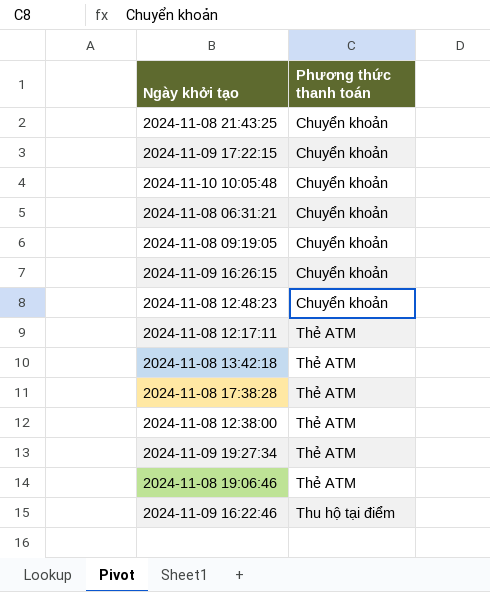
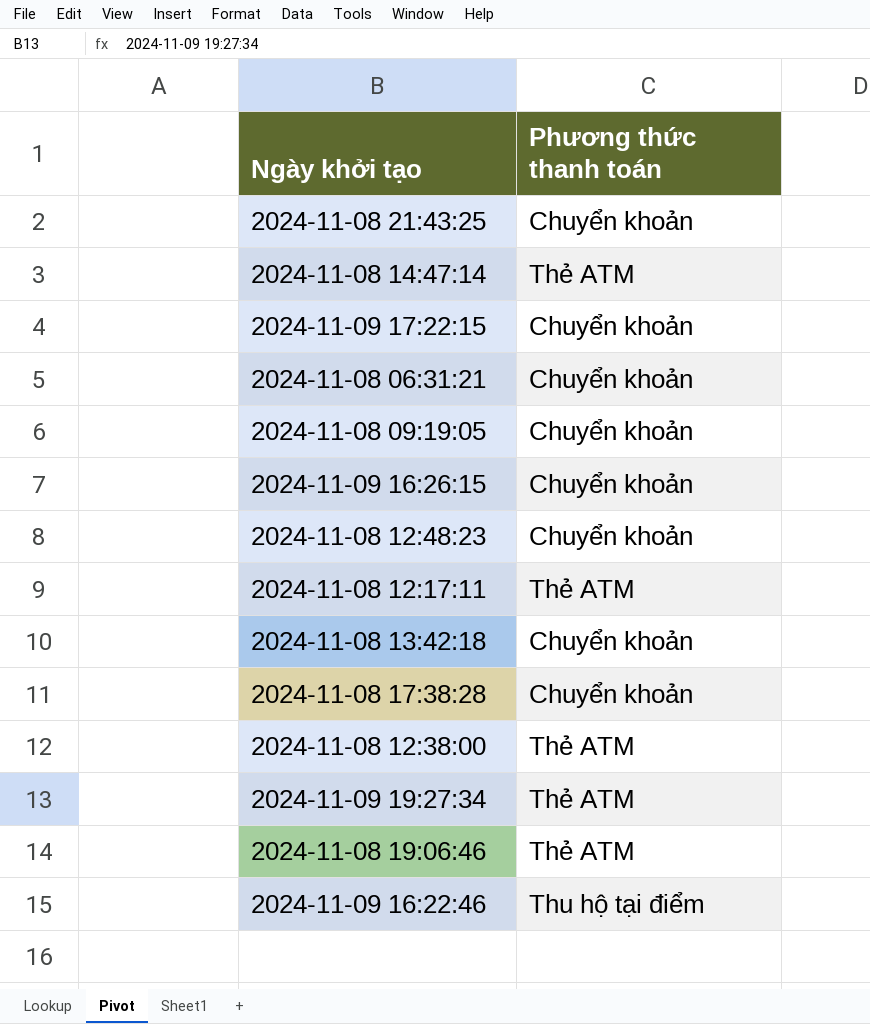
row 2024-11-10 10:05:48: Chuyển khoản -> none
row 2024-11-08 14:47:14: none -> Thẻ ATM
2024-11-08 13:42:18 | Phương thức thanh toán: Thẻ ATM -> Chuyển khoản
2024-11-08 17:38:28 | Phương thức thanh toán: Thẻ ATM -> Chuyển khoản

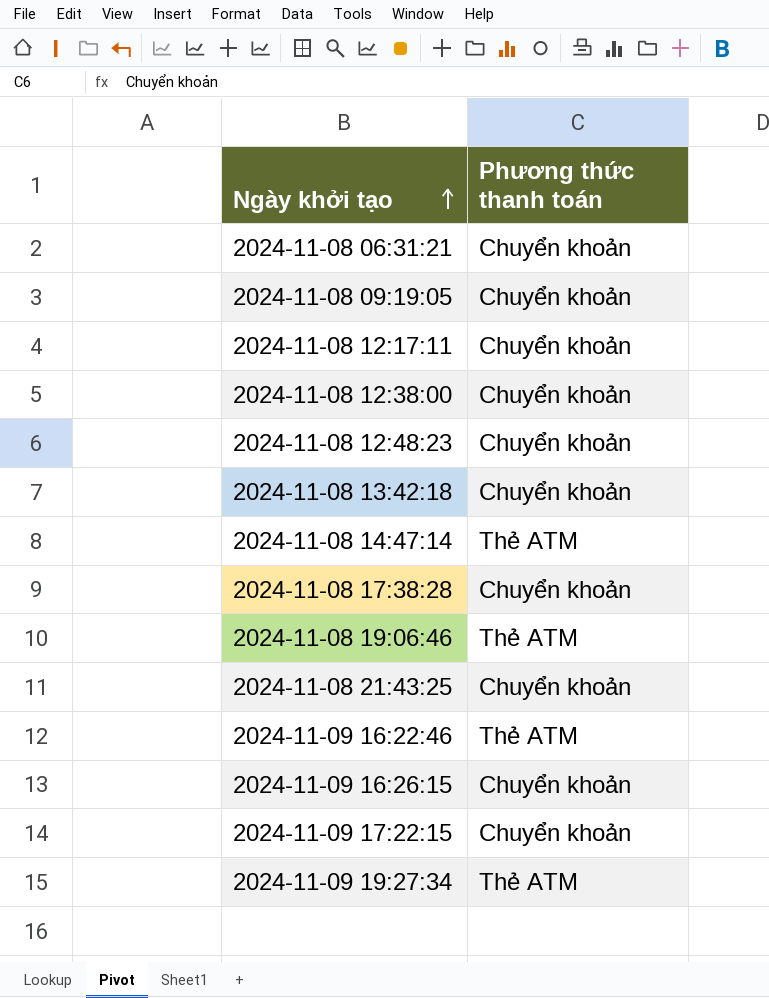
row order: none -> Ngày khởi tạo ascending
2024-11-08 12:17:11 | Phương thức thanh toán: Thẻ ATM -> Chuyển khoản
2024-11-08 12:38:00 | Phương thức thanh toán: Thẻ ATM -> Chuyển khoản
2024-11-09 16:22:46 | Phương thức thanh toán: Thu hộ tại điểm -> Thẻ ATM

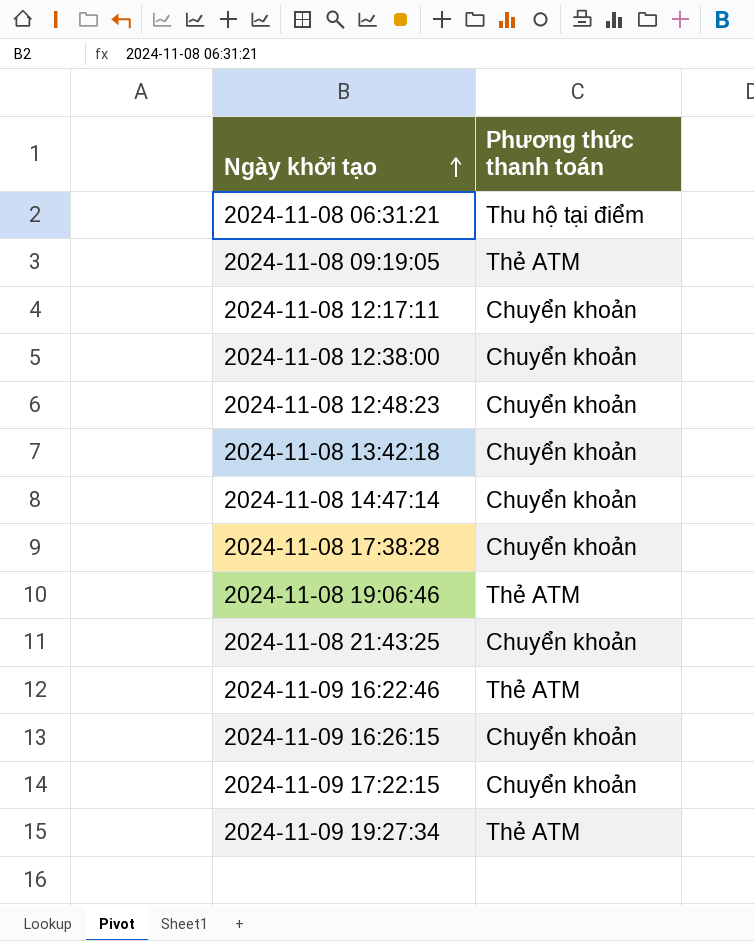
2024-11-08 06:31:21 | Phương thức thanh toán: Chuyển khoản -> Thu hộ tại điểm
2024-11-08 09:19:05 | Phương thức thanh toán: Chuyển khoản -> Thẻ ATM
2024-11-08 14:47:14 | Phương thức thanh toán: Thẻ ATM -> Chuyển khoản

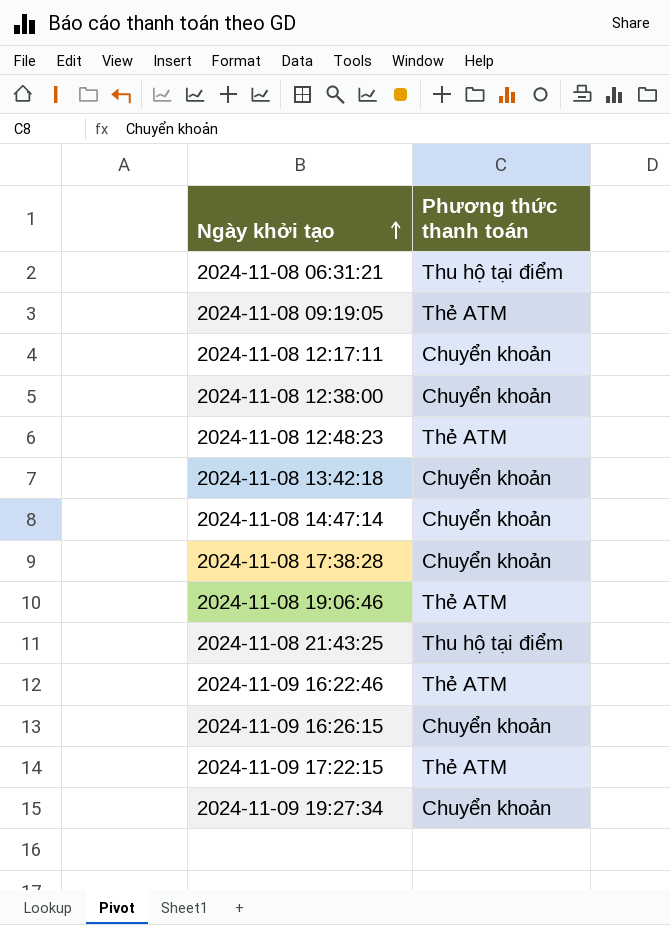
2024-11-08 12:48:23 | Phương thức thanh toán: Chuyển khoản -> Thẻ ATM
2024-11-08 21:43:25 | Phương thức thanh toán: Chuyển khoản -> Thu hộ tại điểm
2024-11-09 17:22:15 | Phương thức thanh toán: Chuyển khoản -> Thẻ ATM
2024-11-09 19:27:34 | Phương thức thanh toán: Thẻ ATM -> Chuyển khoản

